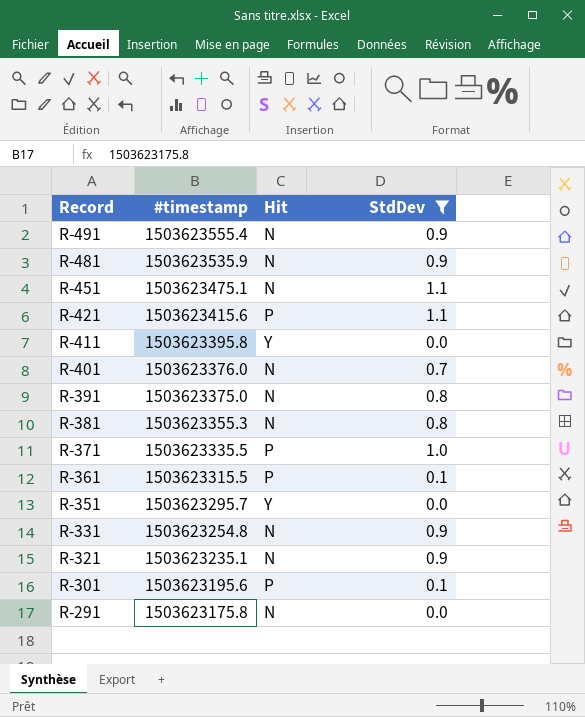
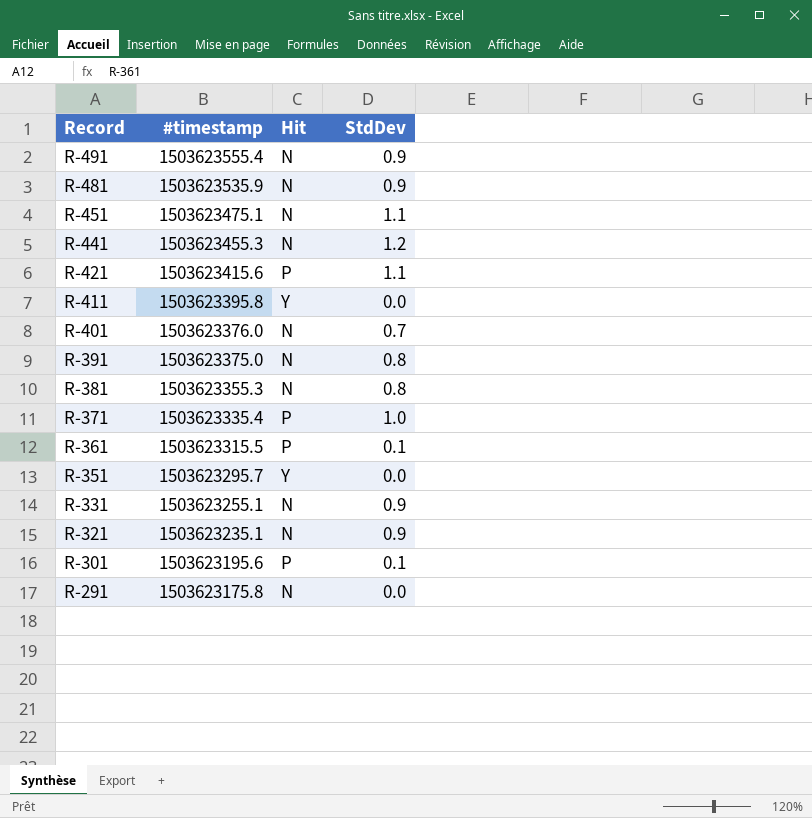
filter: StdDev != 1.2 -> none
R-371 | #timestamp: 1503623335.5 -> 1503623335.4
R-331 | #timestamp: 1503623254.8 -> 1503623255.1

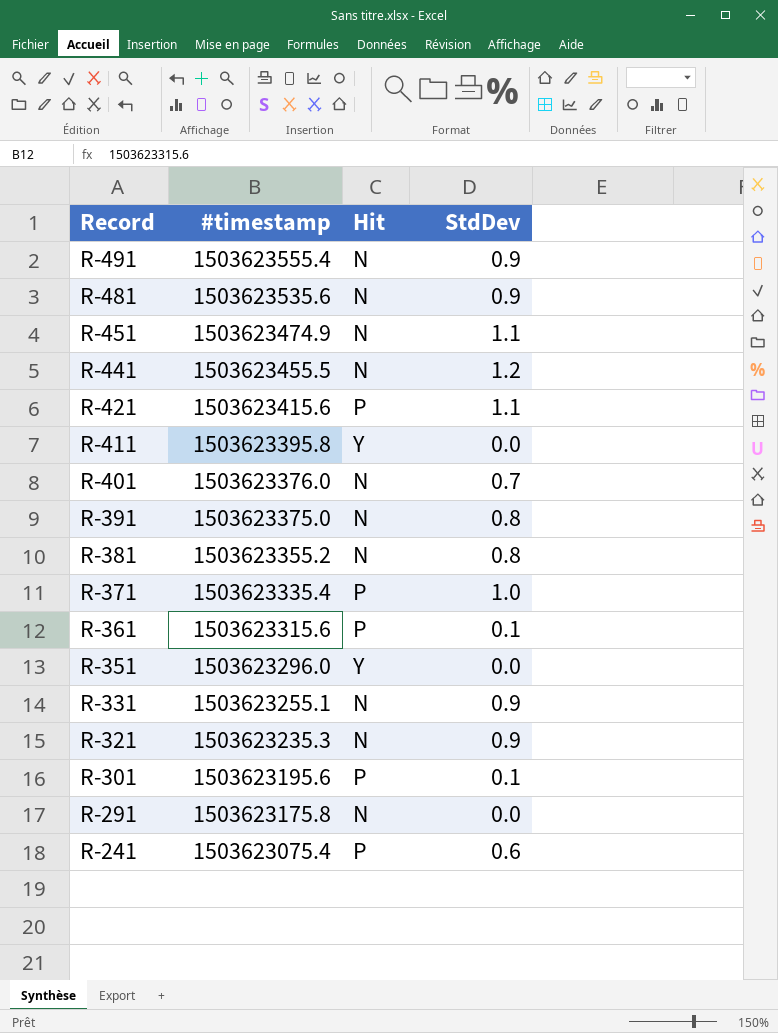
R-481 | #timestamp: 1503623535.9 -> 1503623535.6
R-451 | #timestamp: 1503623475.1 -> 1503623474.9
R-441 | #timestamp: 1503623455.3 -> 1503623455.5
R-381 | #timestamp: 1503623355.3 -> 1503623355.2
R-361 | #timestamp: 1503623315.5 -> 1503623315.6
R-351 | #timestamp: 1503623295.7 -> 1503623296.0
R-321 | #timestamp: 1503623235.1 -> 1503623235.3
row R-241: none -> 1503623075.4 | P | 0.6

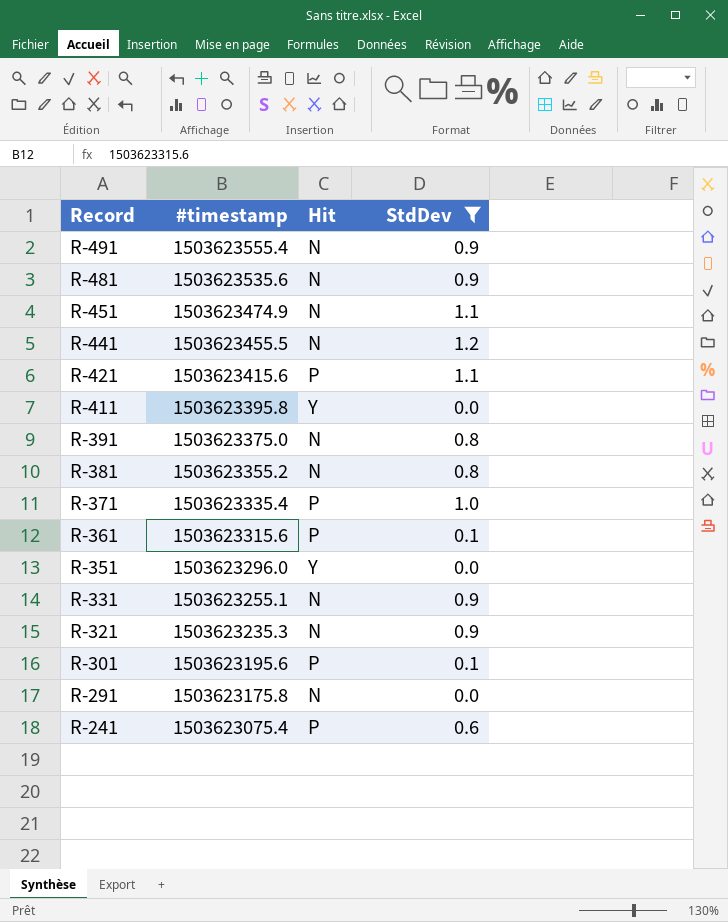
filter: none -> StdDev != 0.7

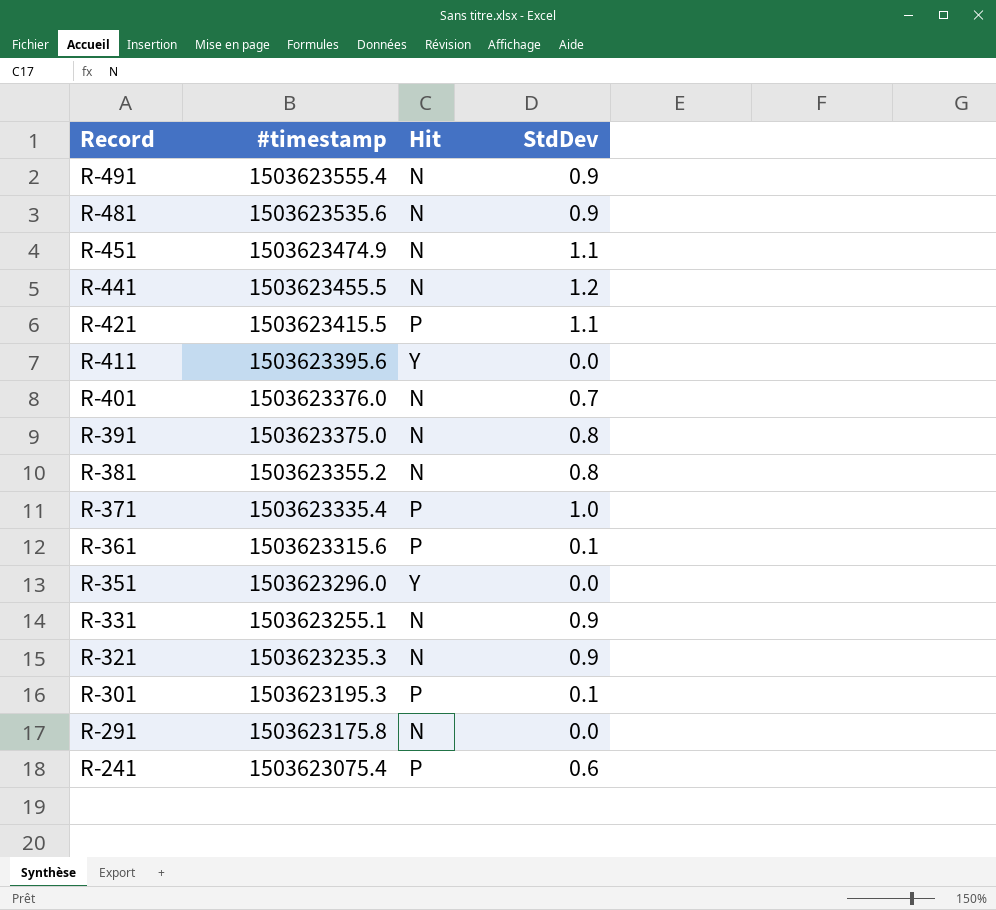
filter: StdDev != 0.7 -> none
R-421 | #timestamp: 1503623415.6 -> 1503623415.5
R-411 | #timestamp: 1503623395.8 -> 1503623395.6
R-301 | #timestamp: 1503623195.6 -> 1503623195.3

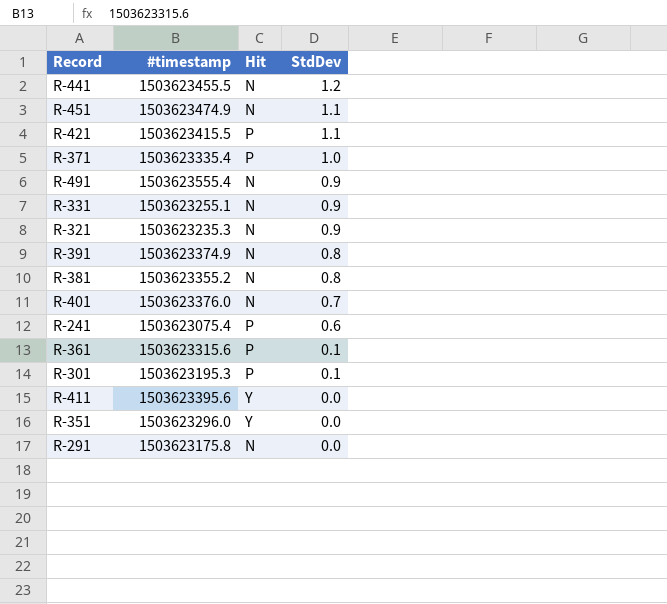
row order: Record descending -> StdDev descending
row R-481: 1503623535.6 | N | 0.9 -> none
R-391 | #timestamp: 1503623375.0 -> 1503623374.9

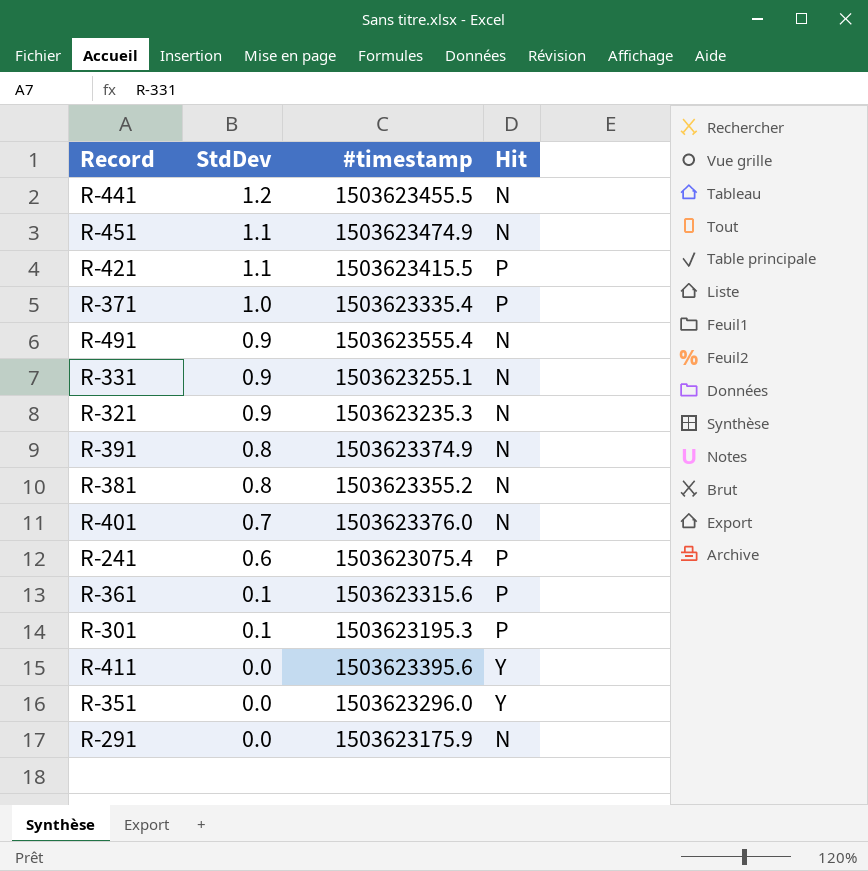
column StdDev | position: 4 -> 2
R-291 | #timestamp: 1503623175.8 -> 1503623175.9

